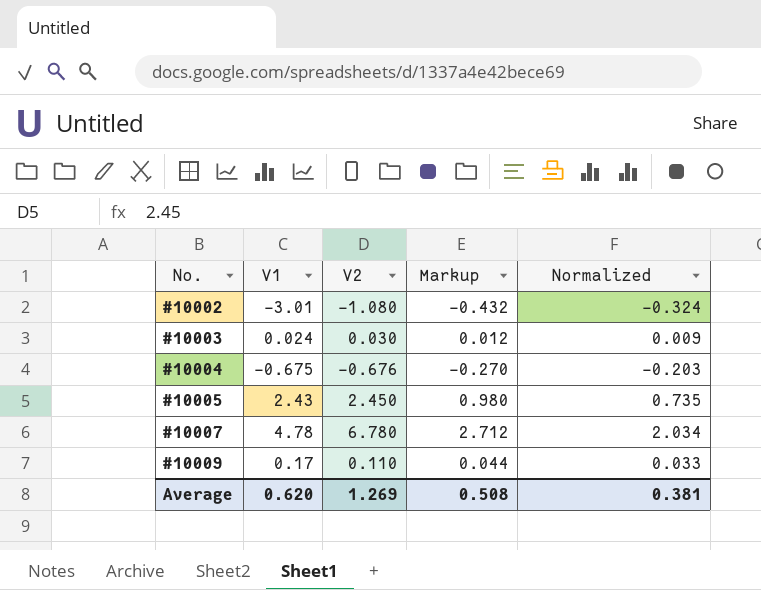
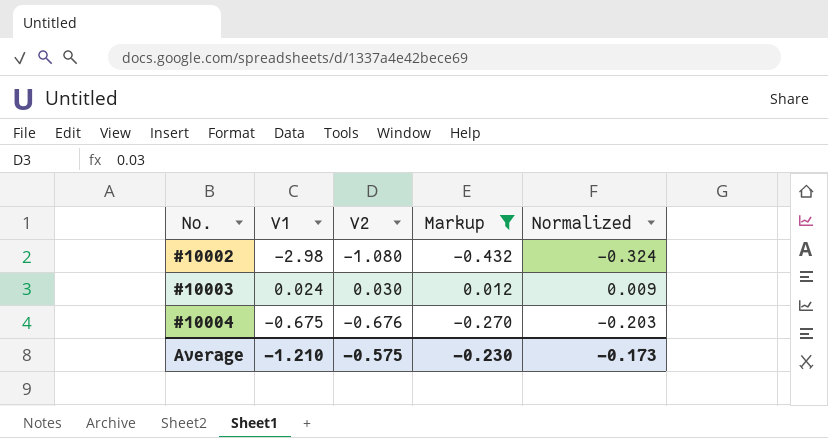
filter: none -> Markup <= 0.012
#10002 | V1: -3.01 -> -2.98
Average | V1: 0.620 -> -1.210
Average | V2: 1.269 -> -0.575
Average | Markup: 0.508 -> -0.230
Average | Normalized: 0.381 -> -0.173

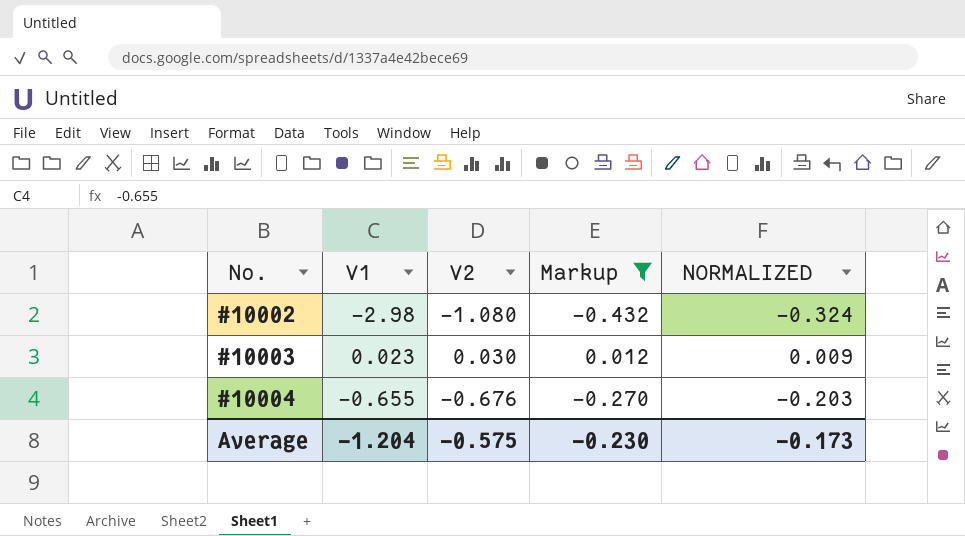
column name: Normalized -> NORMALIZED
#10003 | V1: 0.024 -> 0.023
#10004 | V1: -0.675 -> -0.655
Average | V1: -1.210 -> -1.204

